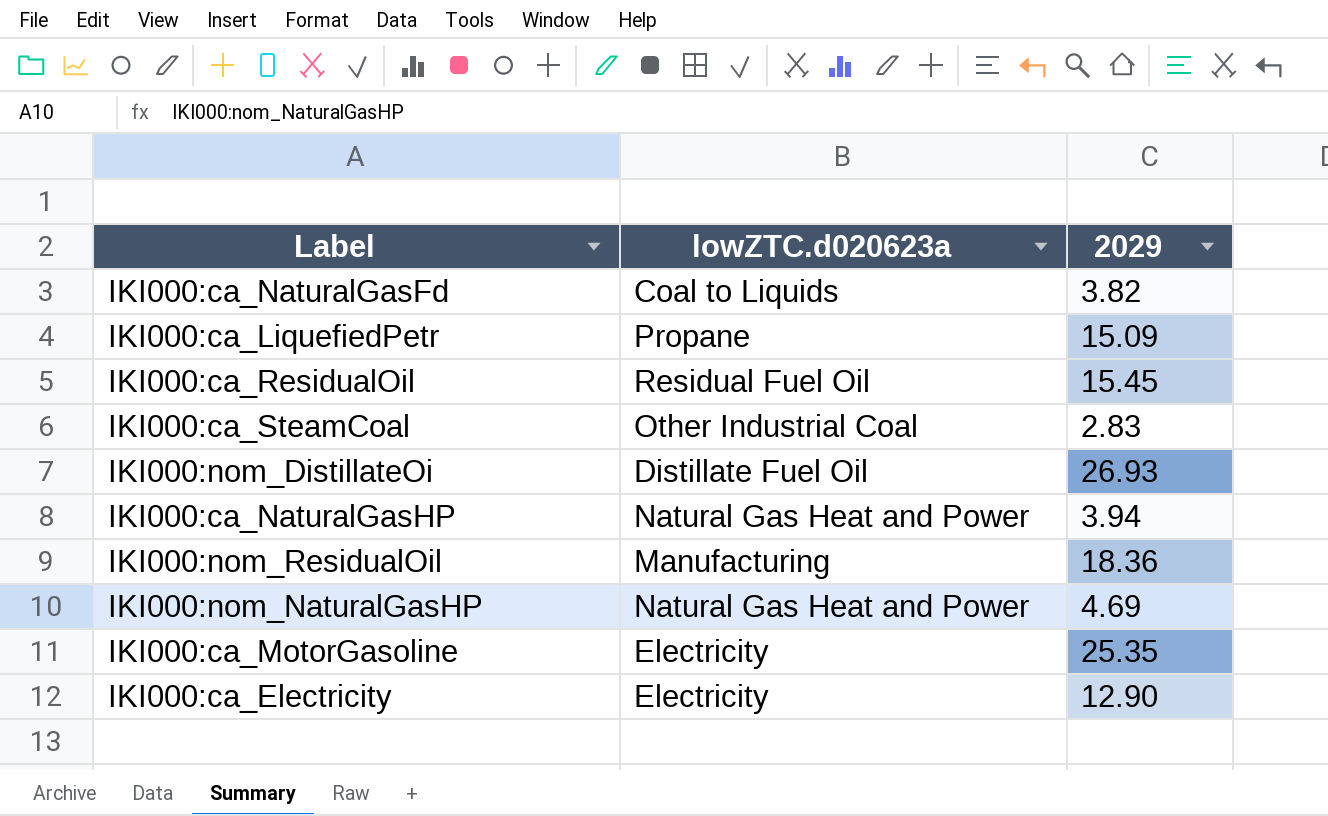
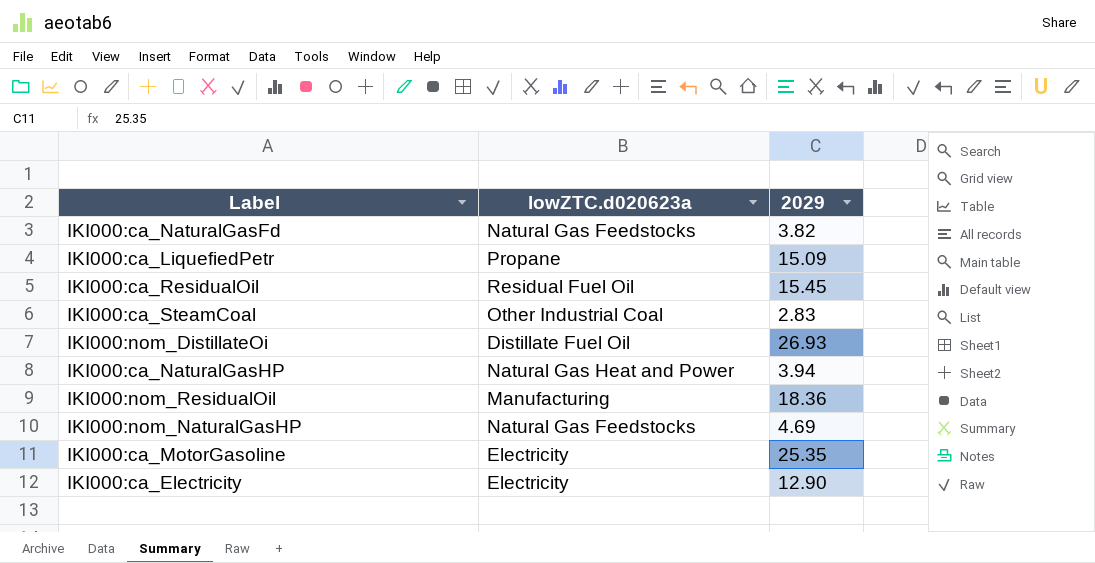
IKI000:ca_NaturalGasFd | lowZTC.d020623a: Coal to Liquids -> Natural Gas Feedstocks
IKI000:nom_NaturalGasHP | lowZTC.d020623a: Natural Gas Heat and Power -> Natural Gas Feedstocks

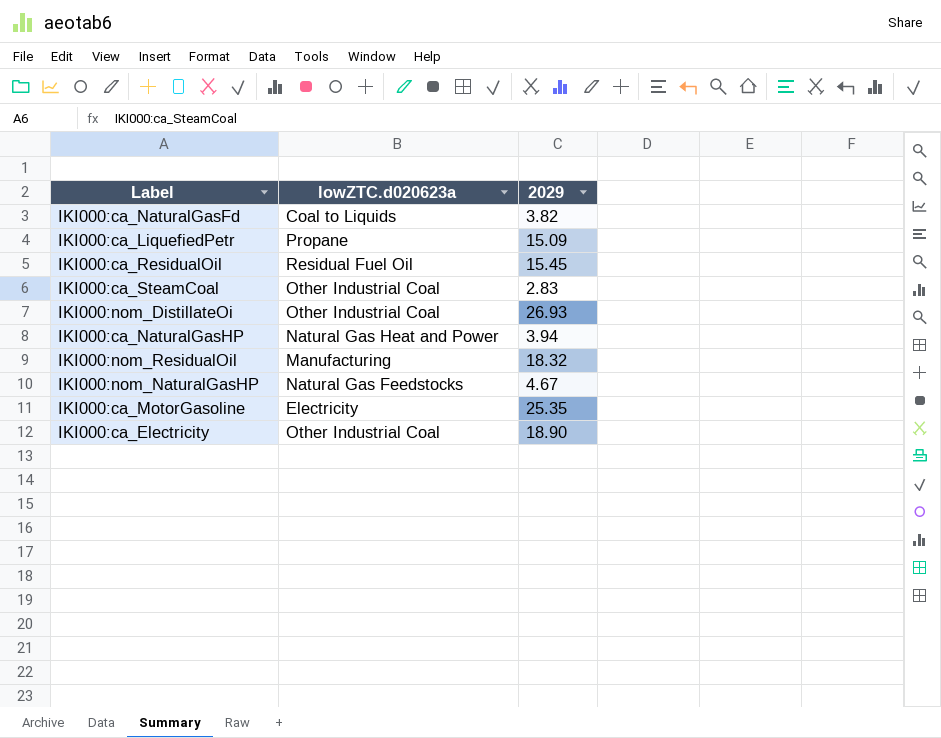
IKI000:ca_NaturalGasFd | lowZTC.d020623a: Natural Gas Feedstocks -> Coal to Liquids
IKI000:nom_DistillateOi | lowZTC.d020623a: Distillate Fuel Oil -> Other Industrial Coal
IKI000:nom_ResidualOil | 2029: 18.36 -> 18.32
IKI000:nom_NaturalGasHP | 2029: 4.69 -> 4.67
IKI000:ca_Electricity | lowZTC.d020623a: Electricity -> Other Industrial Coal
IKI000:ca_Electricity | 2029: 12.90 -> 18.90

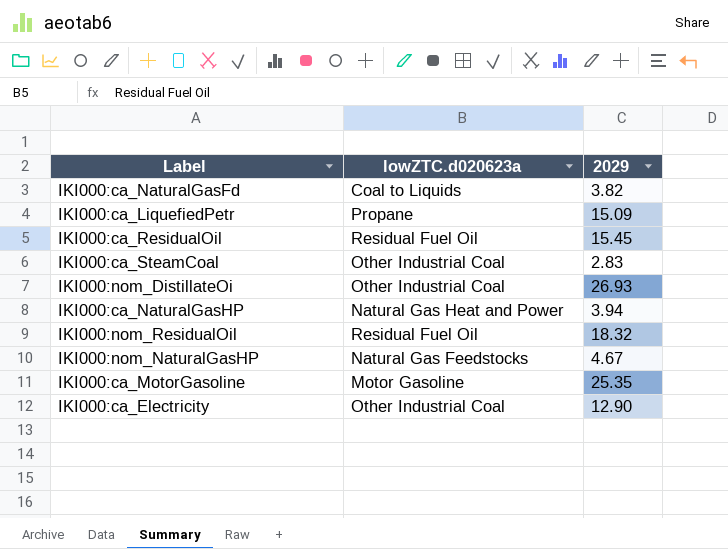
IKI000:nom_ResidualOil | lowZTC.d020623a: Manufacturing -> Residual Fuel Oil
IKI000:ca_MotorGasoline | lowZTC.d020623a: Electricity -> Motor Gasoline
IKI000:ca_Electricity | 2029: 18.90 -> 12.90

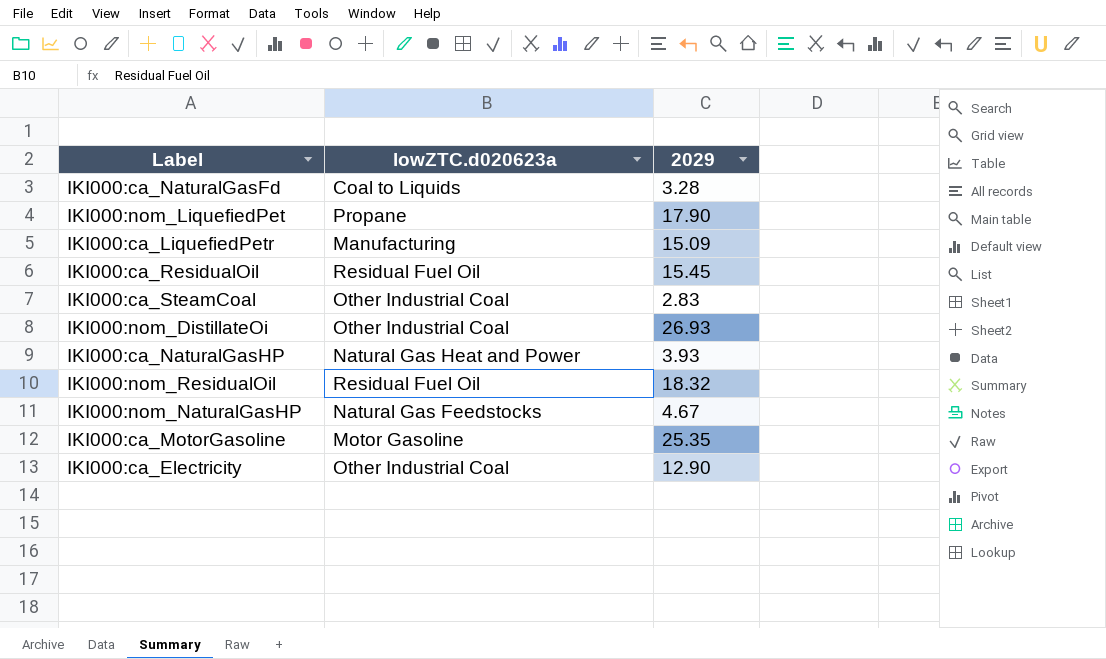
IKI000:ca_NaturalGasFd | 2029: 3.82 -> 3.28
row IKI000:nom_LiquefiedPet: none -> Propane | 17.90
IKI000:ca_LiquefiedPetr | lowZTC.d020623a: Propane -> Manufacturing
IKI000:ca_NaturalGasHP | 2029: 3.94 -> 3.93

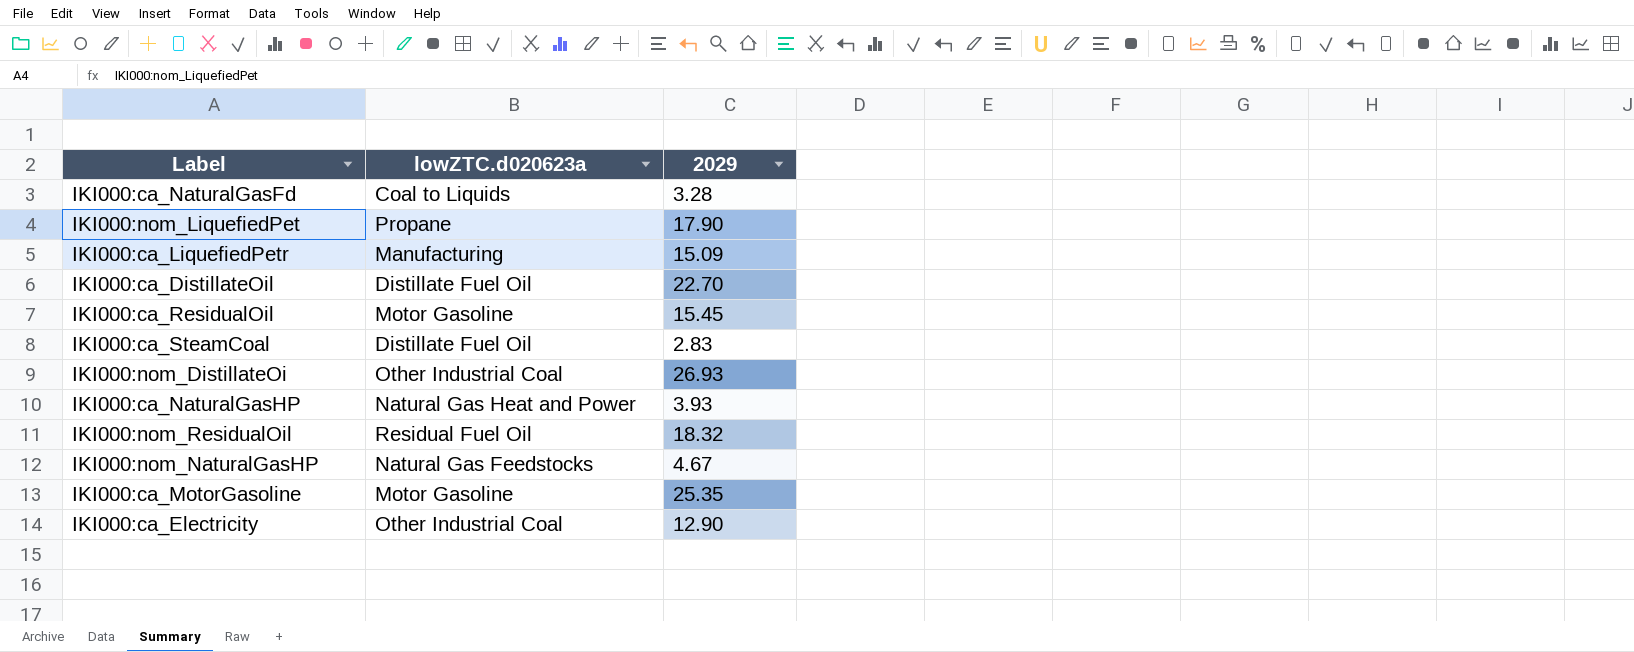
row IKI000:ca_DistillateOil: none -> Distillate Fuel Oil | 22.70
IKI000:ca_ResidualOil | lowZTC.d020623a: Residual Fuel Oil -> Motor Gasoline
IKI000:ca_SteamCoal | lowZTC.d020623a: Other Industrial Coal -> Distillate Fuel Oil

